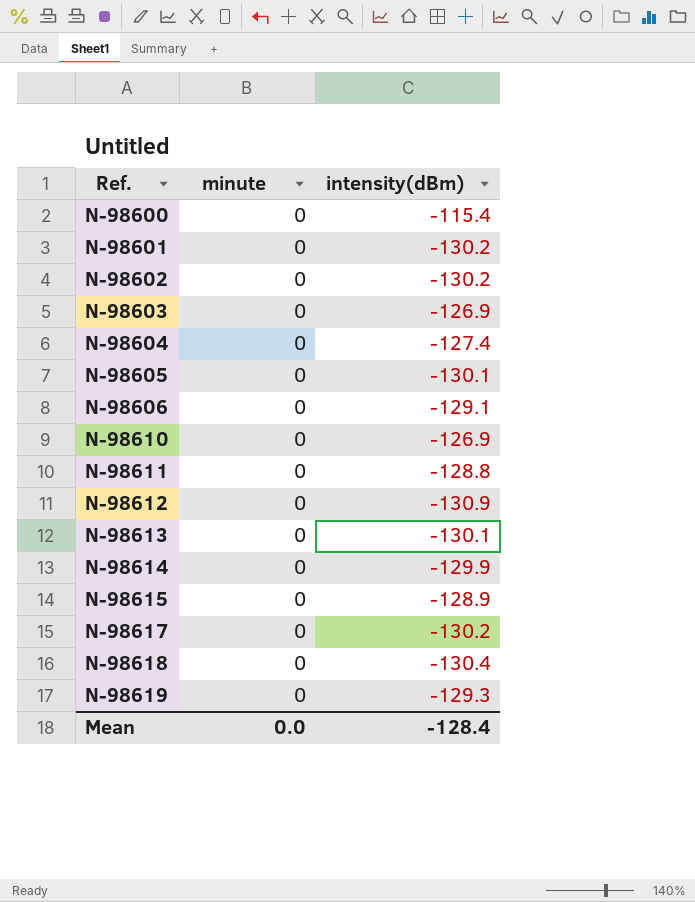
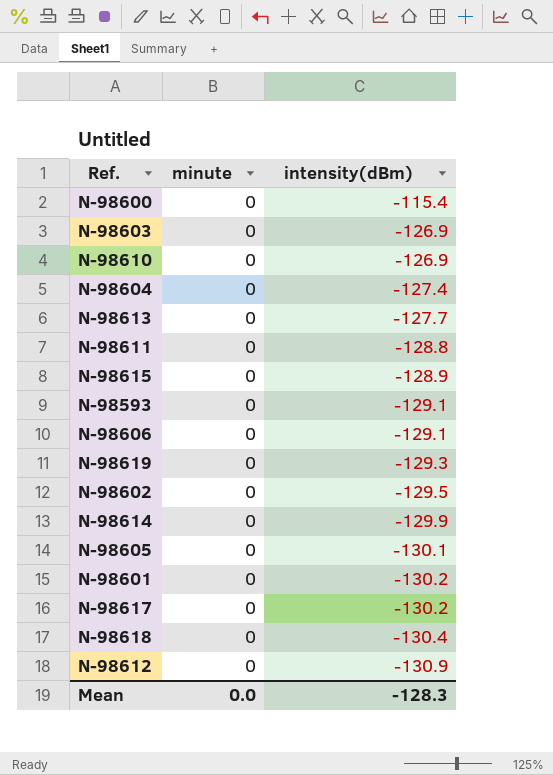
row order: Ref. ascending -> intensity(dBm) descending
N-98613 | intensity(dBm): -130.1 -> -127.7
row N-98593: none -> 0 | -129.1
N-98602 | intensity(dBm): -130.2 -> -129.5
Mean | intensity(dBm): -128.4 -> -128.3

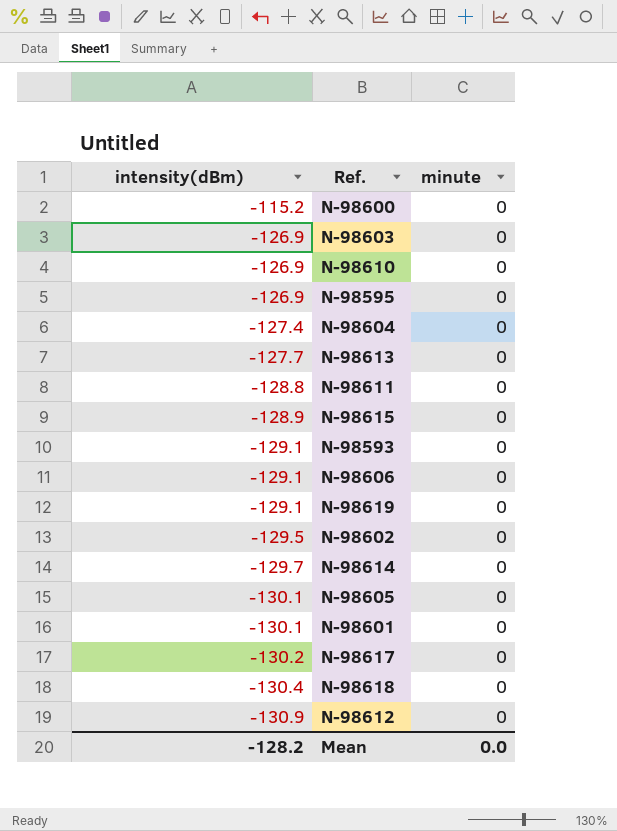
column intensity(dBm) | position: 3 -> 1
N-98600 | intensity(dBm): -115.4 -> -115.2
row N-98595: none -> -126.9 | 0
N-98619 | intensity(dBm): -129.3 -> -129.1
N-98614 | intensity(dBm): -129.9 -> -129.7
N-98601 | intensity(dBm): -130.2 -> -130.1
Mean | intensity(dBm): -128.3 -> -128.2

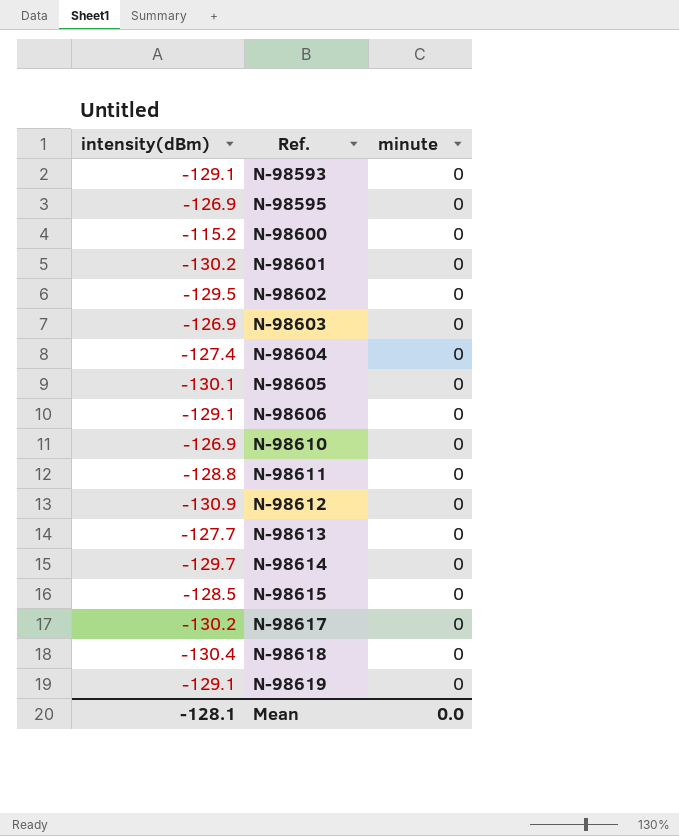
row order: intensity(dBm) descending -> Ref. ascending
N-98601 | intensity(dBm): -130.1 -> -130.2
N-98615 | intensity(dBm): -128.9 -> -128.5
Mean | intensity(dBm): -128.2 -> -128.1

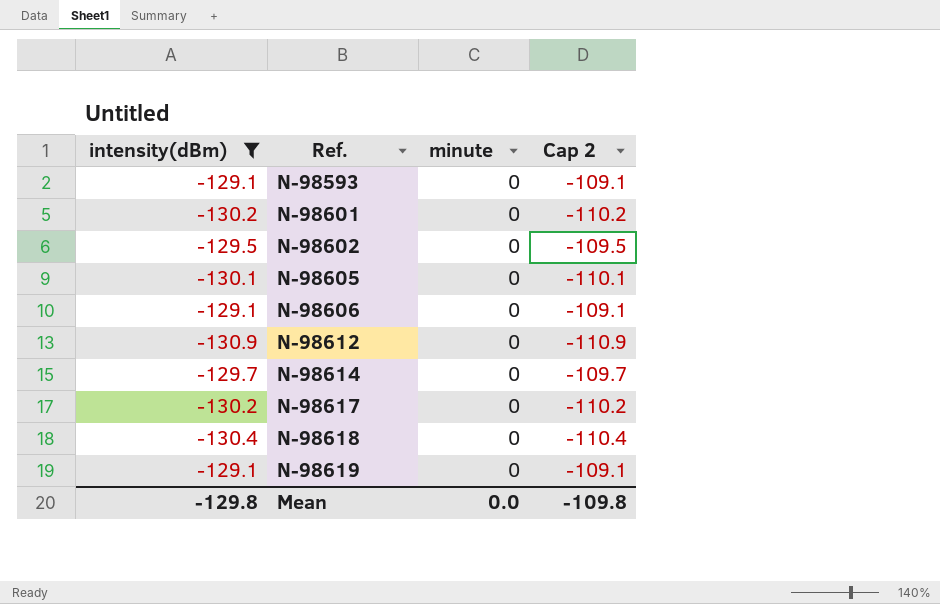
filter: none -> intensity(dBm) <= -129.1
column Cap 2 | formula: none -> [intensity(dBm)] + 20
Mean | intensity(dBm): -128.1 -> -129.8

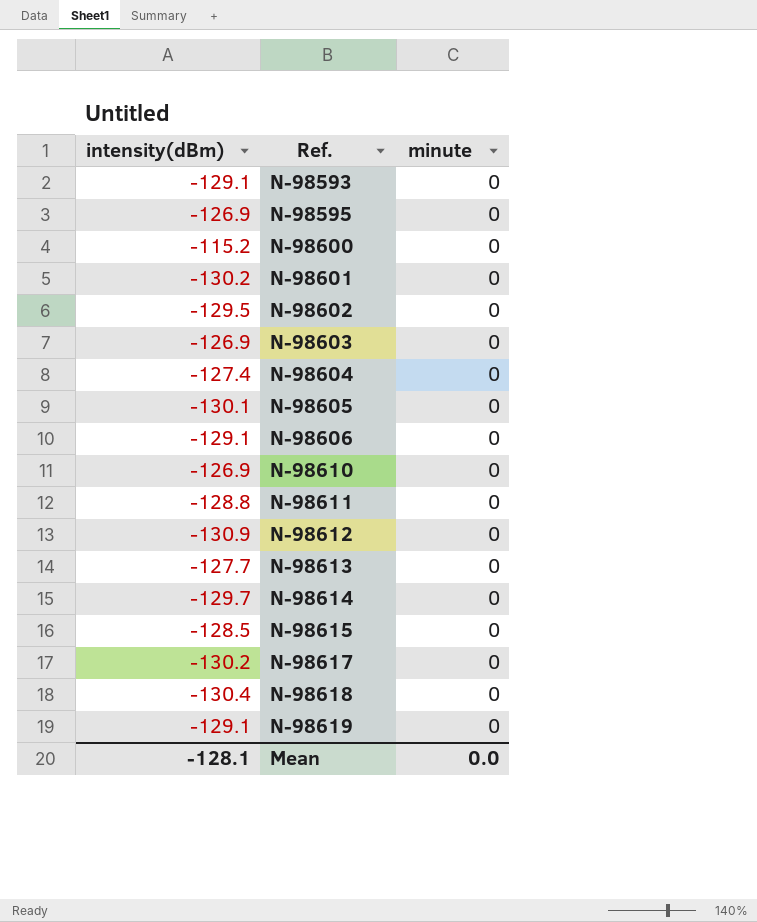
filter: intensity(dBm) <= -129.1 -> none
column Cap 2 | formula: [intensity(dBm)] + 20 -> none
Mean | intensity(dBm): -129.8 -> -128.1

